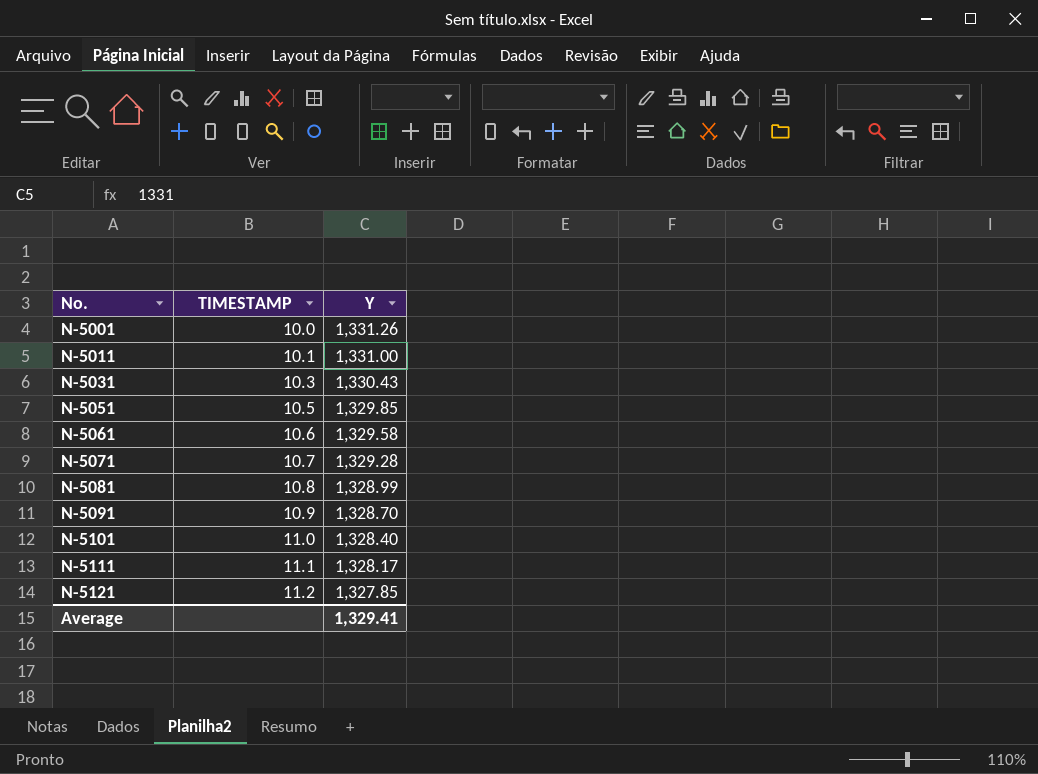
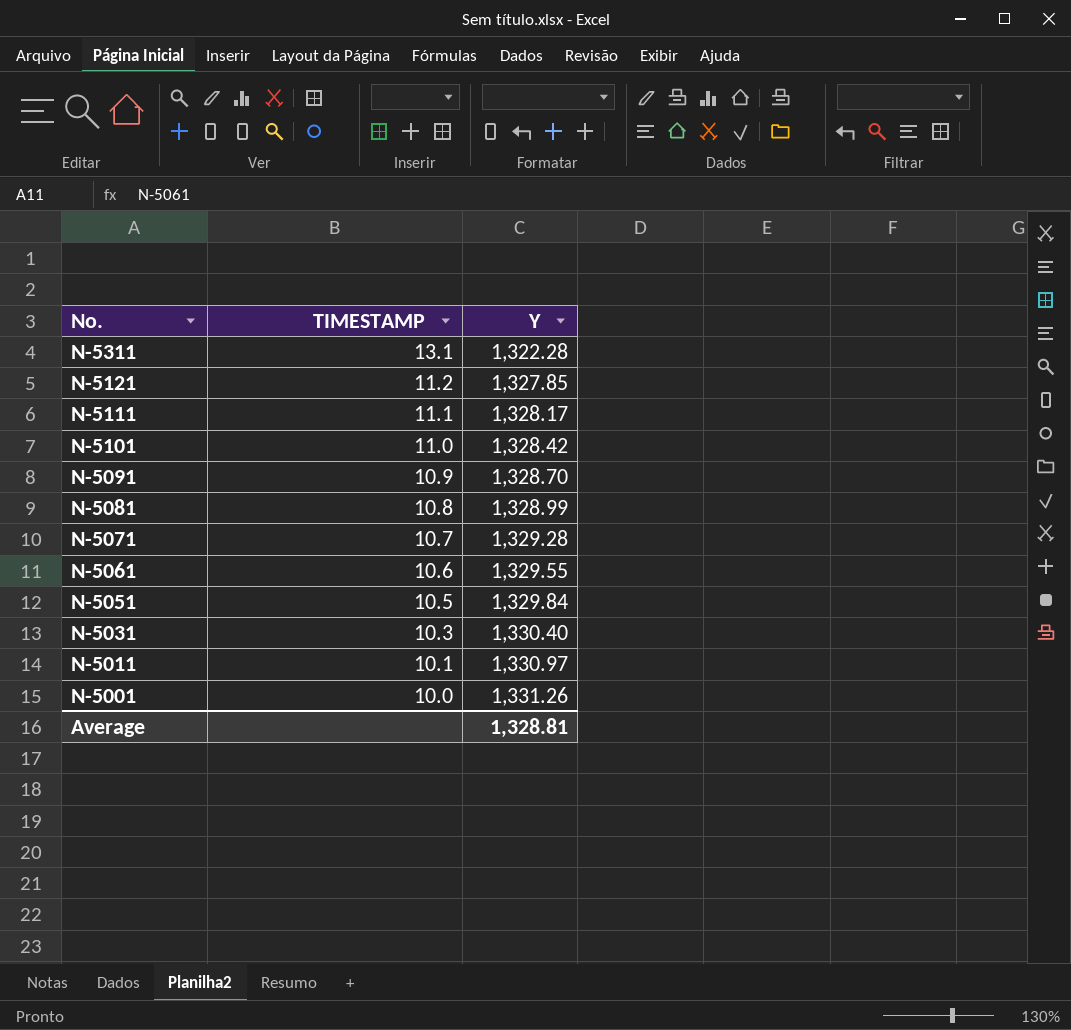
row order: No. ascending -> No. descending
row N-5311: none -> 13.1 | 1,322.28
N-5101 | Y: 1,328.40 -> 1,328.42
N-5061 | Y: 1,329.58 -> 1,329.55
N-5051 | Y: 1,329.85 -> 1,329.84
N-5031 | Y: 1,330.43 -> 1,330.40
N-5011 | Y: 1,331.00 -> 1,330.97
Average | Y: 1,329.41 -> 1,328.81

